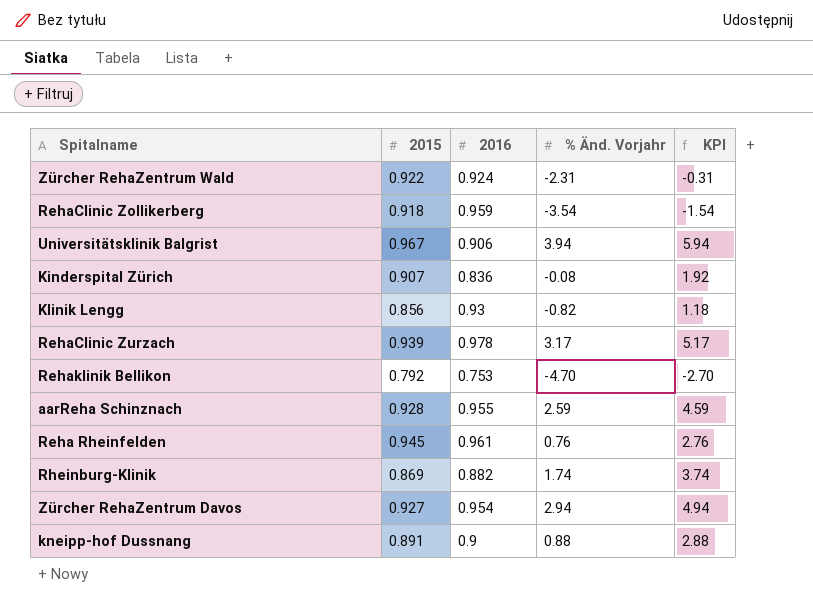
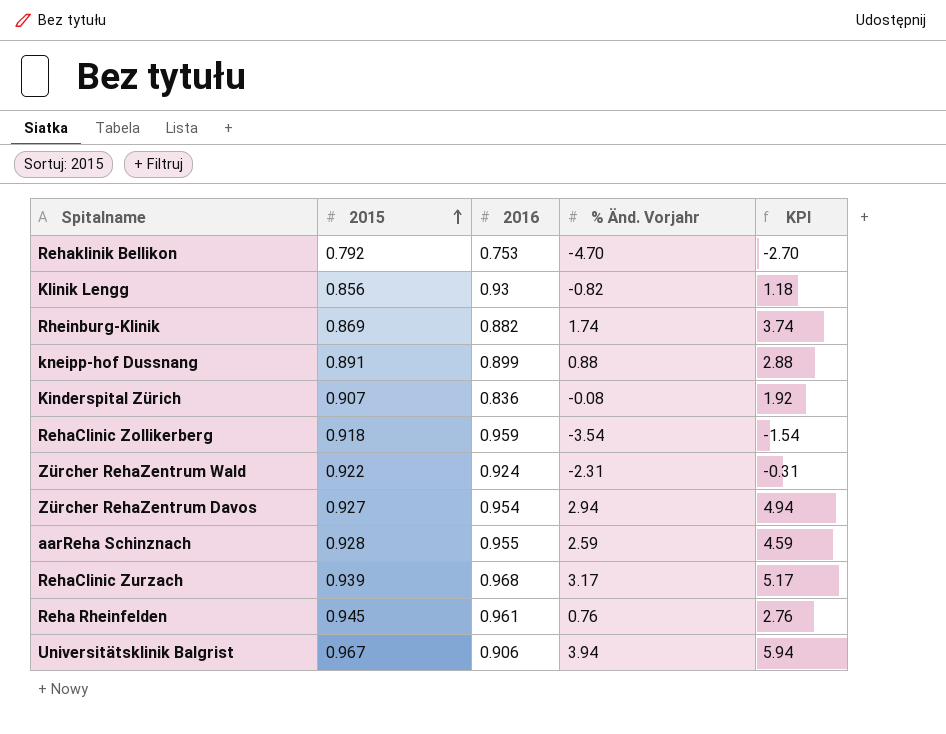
row order: none -> 2015 ascending
kneipp-hof Dussnang | 2016: 0.9 -> 0.899
RehaClinic Zurzach | 2016: 0.978 -> 0.968

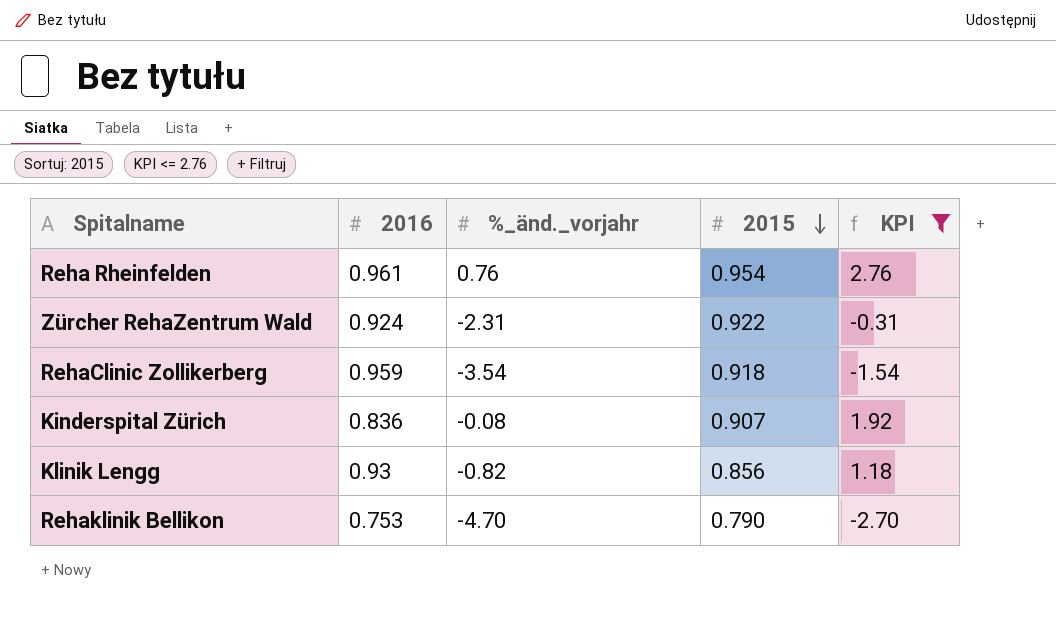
filter: none -> KPI <= 2.76
row order: 2015 ascending -> 2015 descending
column name: % Änd. Vorjahr -> %_änd._vorjahr
column 2015 | position: 2 -> 4
Reha Rheinfelden | 2015: 0.945 -> 0.954
Rehaklinik Bellikon | 2015: 0.792 -> 0.790

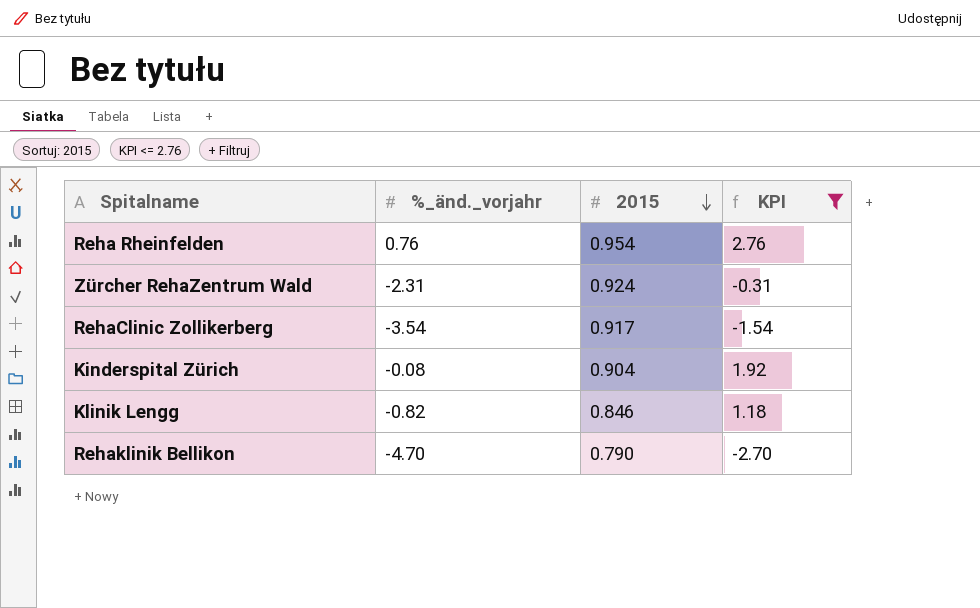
column 2016 | position: 2 -> none
Zürcher RehaZentrum Wald | 2015: 0.922 -> 0.924
RehaClinic Zollikerberg | 2015: 0.918 -> 0.917
Kinderspital Zürich | 2015: 0.907 -> 0.904
Klinik Lengg | 2015: 0.856 -> 0.846

